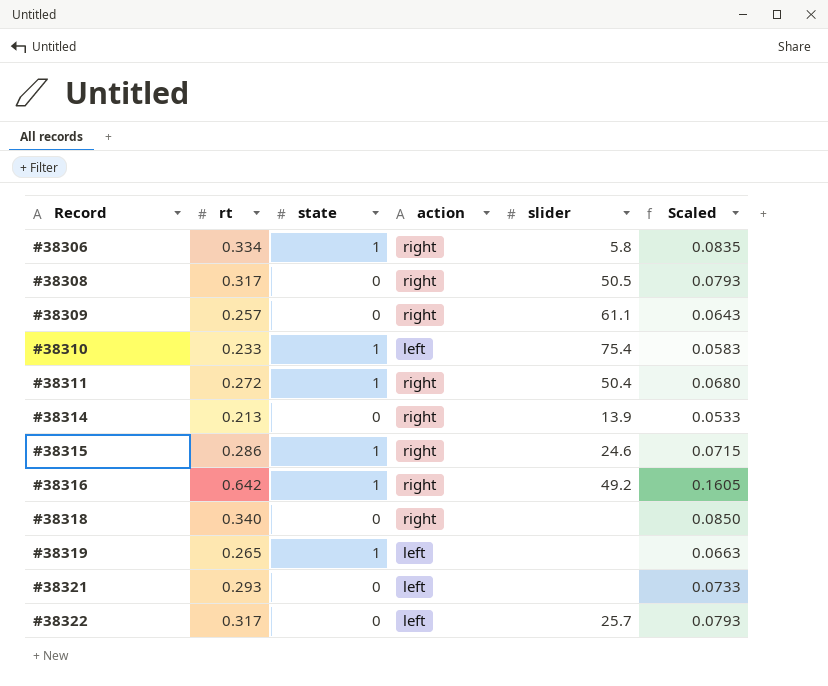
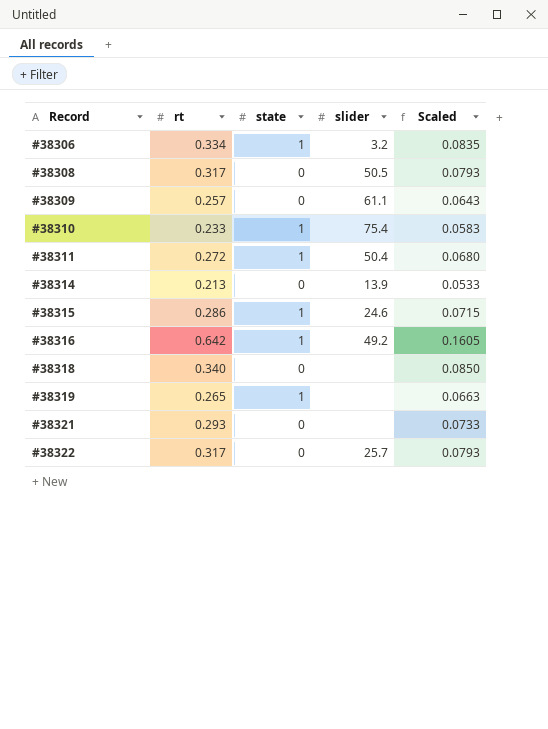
column action | position: 4 -> none
#38306 | slider: 5.8 -> 3.2

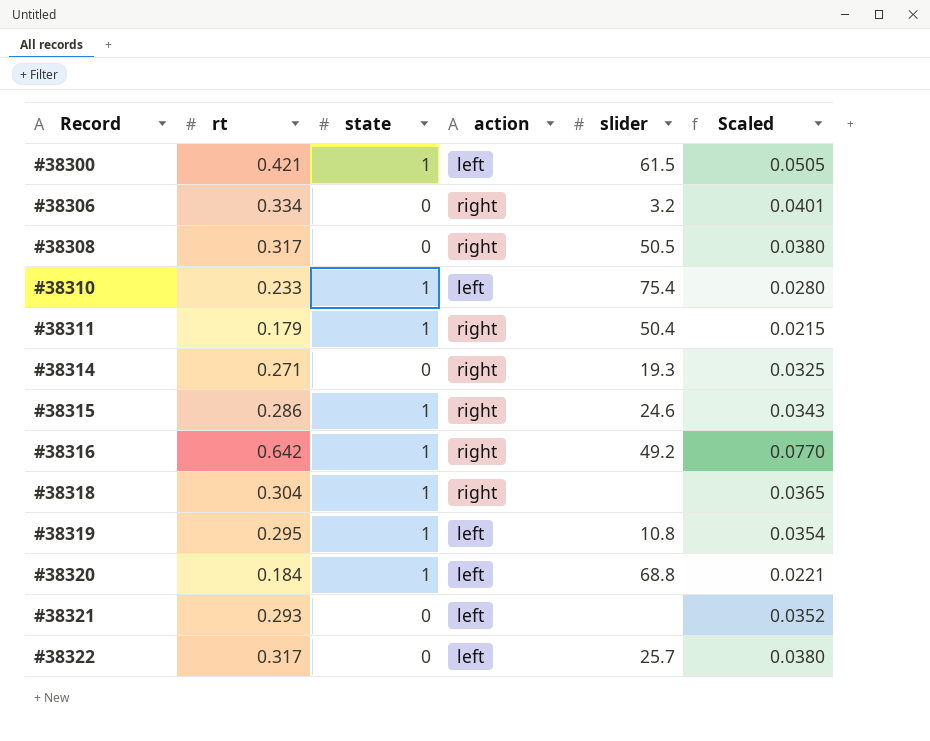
column action | position: none -> 4
column Scaled | formula: [rt] * 0.25 -> [rt] * 0.12
row #38309: 0.257 | 0 | 61.1 | 0.0643 -> none
row #38300: none -> 0.421 | 1 | left | 61.5 | 0.0505
#38306 | state: 1 -> 0
#38311 | rt: 0.272 -> 0.179
#38314 | rt: 0.213 -> 0.271
#38314 | slider: 13.9 -> 19.3
#38318 | rt: 0.340 -> 0.304
#38318 | state: 0 -> 1
#38319 | rt: 0.265 -> 0.295
#38319 | slider: none -> 10.8
row #38320: none -> 0.184 | 1 | left | 68.8 | 0.0221

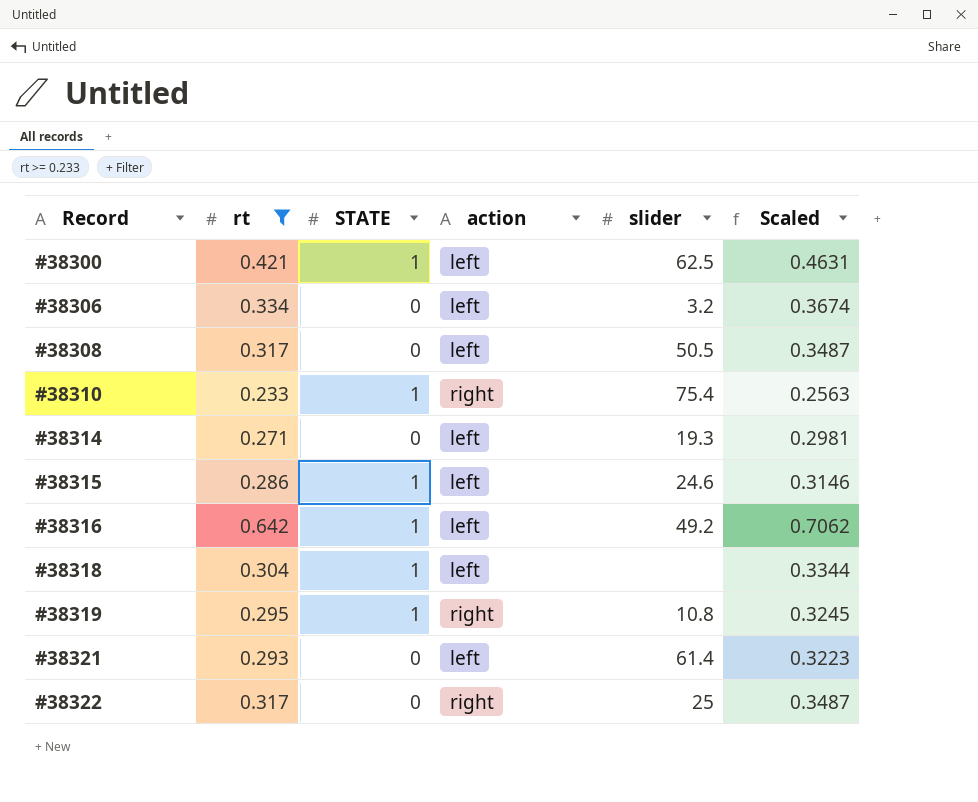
filter: none -> rt >= 0.233
column name: state -> STATE
column Scaled | formula: [rt] * 0.12 -> [rt] * 1.1
#38300 | slider: 61.5 -> 62.5
#38306 | action: right -> left
#38308 | action: right -> left
#38310 | action: left -> right
#38314 | action: right -> left
#38315 | action: right -> left
#38316 | action: right -> left
#38318 | action: right -> left
#38319 | action: left -> right
#38321 | slider: none -> 61.4
#38322 | action: left -> right
#38322 | slider: 25.7 -> 25

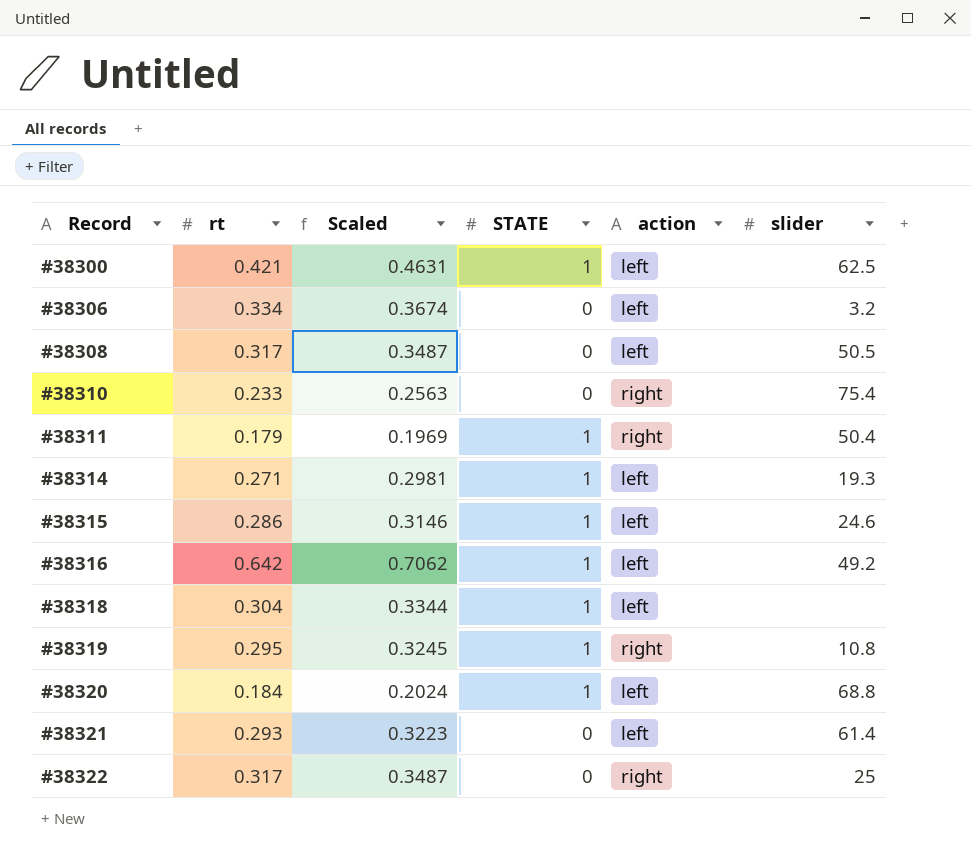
filter: rt >= 0.233 -> none
column Scaled | position: 6 -> 3
#38310 | STATE: 1 -> 0
#38314 | STATE: 0 -> 1

